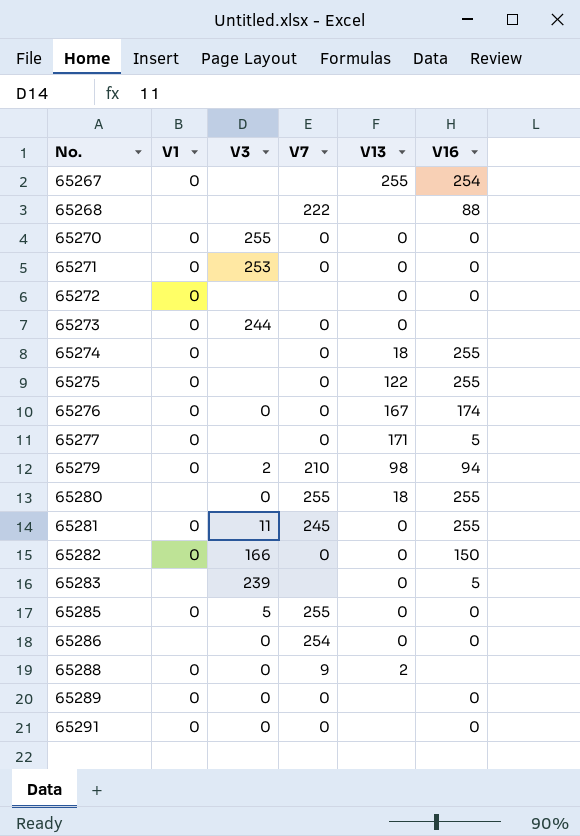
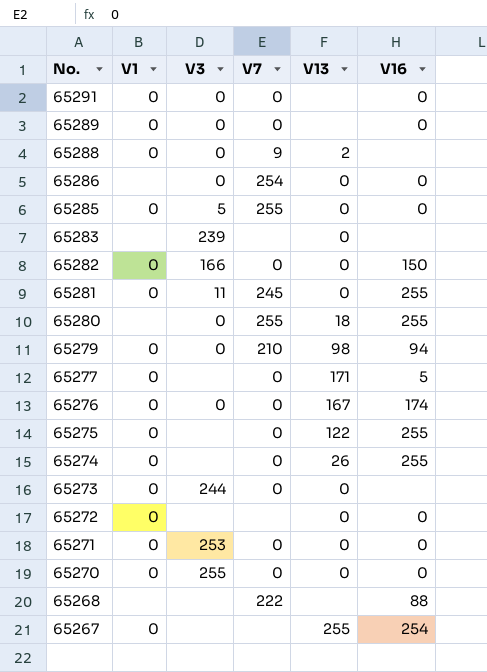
row order: No. ascending -> No. descending
65283 | V16: 5 -> none
65279 | V3: 2 -> 0
65274 | V13: 18 -> 26

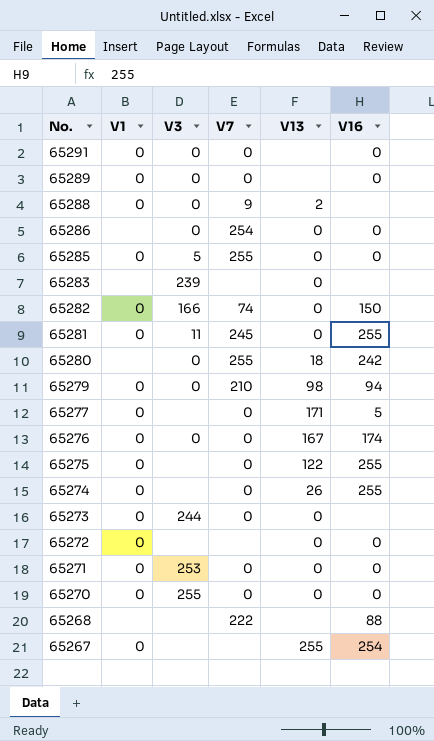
65282 | V7: 0 -> 74
65280 | V16: 255 -> 242

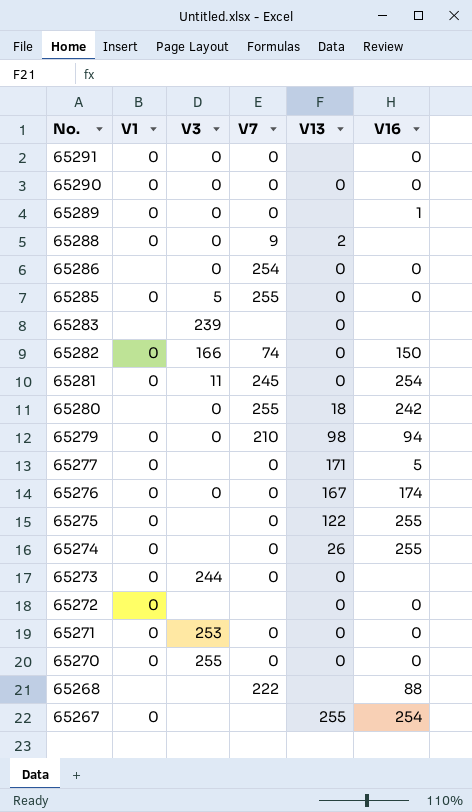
row 65290: none -> 0 | 0 | 0 | 0 | 0
65289 | V16: 0 -> 1
65281 | V16: 255 -> 254

